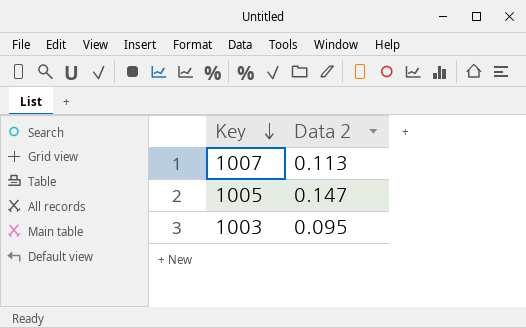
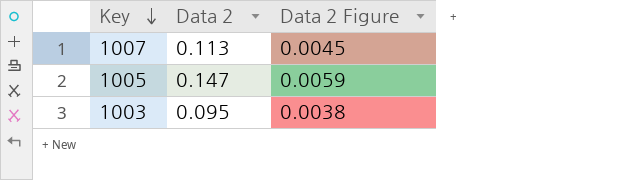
column Data 2 Figure | formula: none -> [Data 2] * 0.04

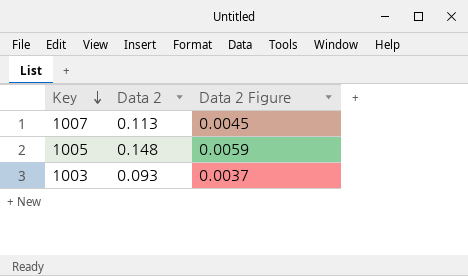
1005 | Data 2: 0.147 -> 0.148
1003 | Data 2: 0.095 -> 0.093
1003 | Data 2 Figure: 0.0038 -> 0.0037

